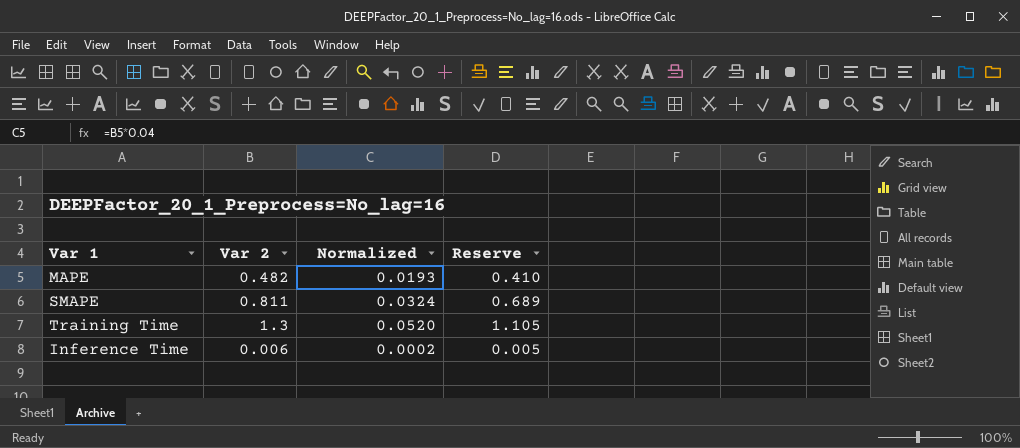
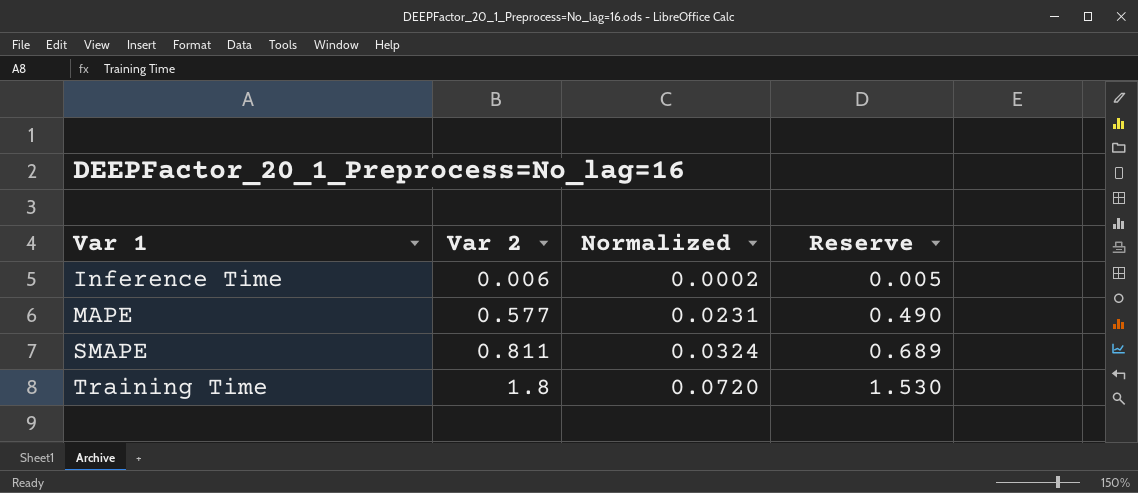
row order: none -> Var 1 ascending
MAPE | Var 2: 0.482 -> 0.577
MAPE | Normalized: 0.0193 -> 0.0231
MAPE | Reserve: 0.410 -> 0.490
Training Time | Var 2: 1.3 -> 1.8
Training Time | Normalized: 0.0520 -> 0.0720
Training Time | Reserve: 1.105 -> 1.530

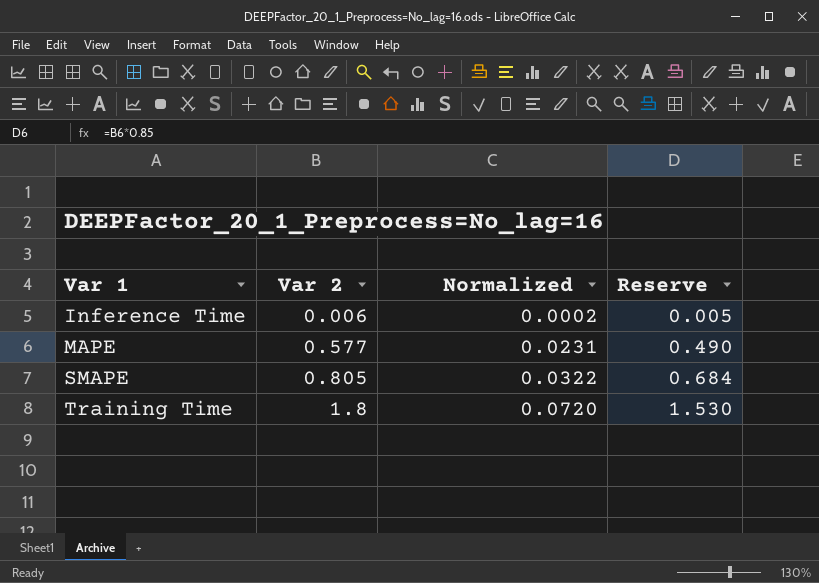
SMAPE | Var 2: 0.811 -> 0.805
SMAPE | Normalized: 0.0324 -> 0.0322
SMAPE | Reserve: 0.689 -> 0.684

